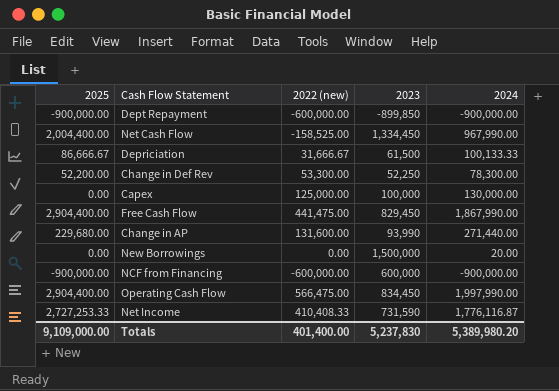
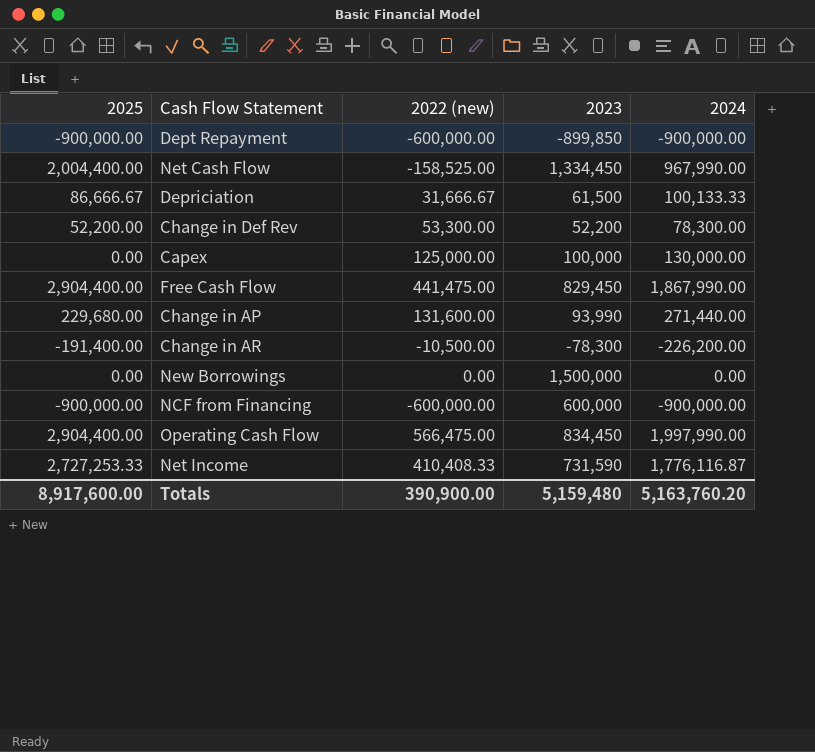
Change in Def Rev | 2023: 52,250 -> 52,200
row Change in AR: none -> -191,400.00 | -10,500.00 | -78,300 | -226,200.00
New Borrowings | 2024: 20.00 -> 0.00
Totals | 2025: 9,109,000.00 -> 8,917,600.00
Totals | 2022 (new): 401,400.00 -> 390,900.00
Totals | 2023: 5,237,830 -> 5,159,480
Totals | 2024: 5,389,980.20 -> 5,163,760.20

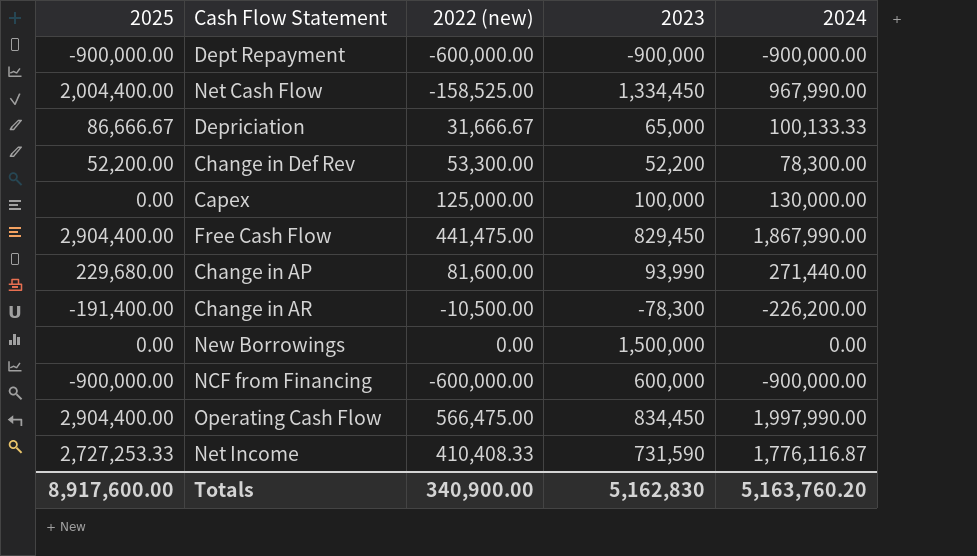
Dept Repayment | 2023: -899,850 -> -900,000
Depriciation | 2023: 61,500 -> 65,000
Change in AP | 2022 (new): 131,600.00 -> 81,600.00
Totals | 2022 (new): 390,900.00 -> 340,900.00
Totals | 2023: 5,159,480 -> 5,162,830

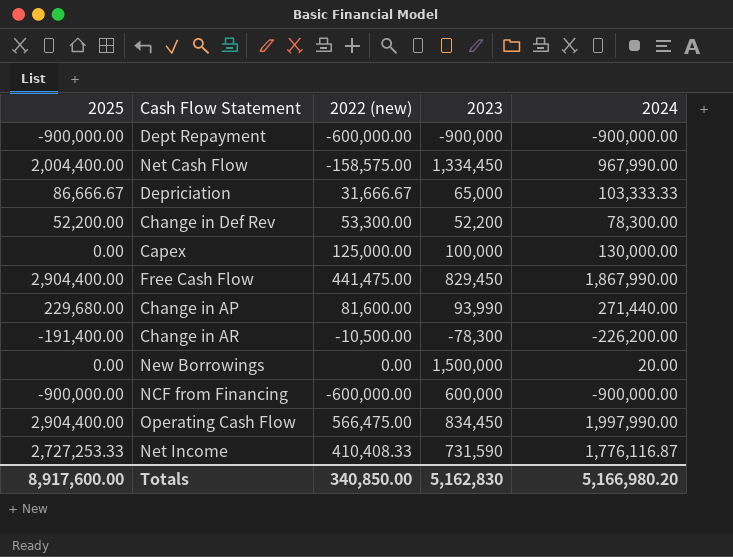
Net Cash Flow | 2022 (new): -158,525.00 -> -158,575.00
Depriciation | 2024: 100,133.33 -> 103,333.33
New Borrowings | 2024: 0.00 -> 20.00
Totals | 2022 (new): 340,900.00 -> 340,850.00
Totals | 2024: 5,163,760.20 -> 5,166,980.20

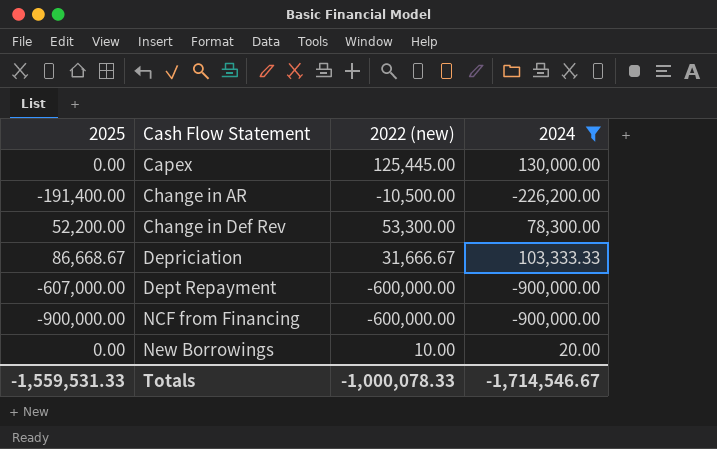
filter: none -> 2024 <= 130,000.00
row order: none -> Cash Flow Statement ascending
column 2023 | position: 4 -> none
Capex | 2022 (new): 125,000.00 -> 125,445.00
Depriciation | 2025: 86,666.67 -> 86,668.67
Dept Repayment | 2025: -900,000.00 -> -607,000.00
New Borrowings | 2022 (new): 0.00 -> 10.00
Totals | 2025: 8,917,600.00 -> -1,559,531.33
Totals | 2022 (new): 340,850.00 -> -1,000,078.33
Totals | 2024: 5,166,980.20 -> -1,714,546.67

